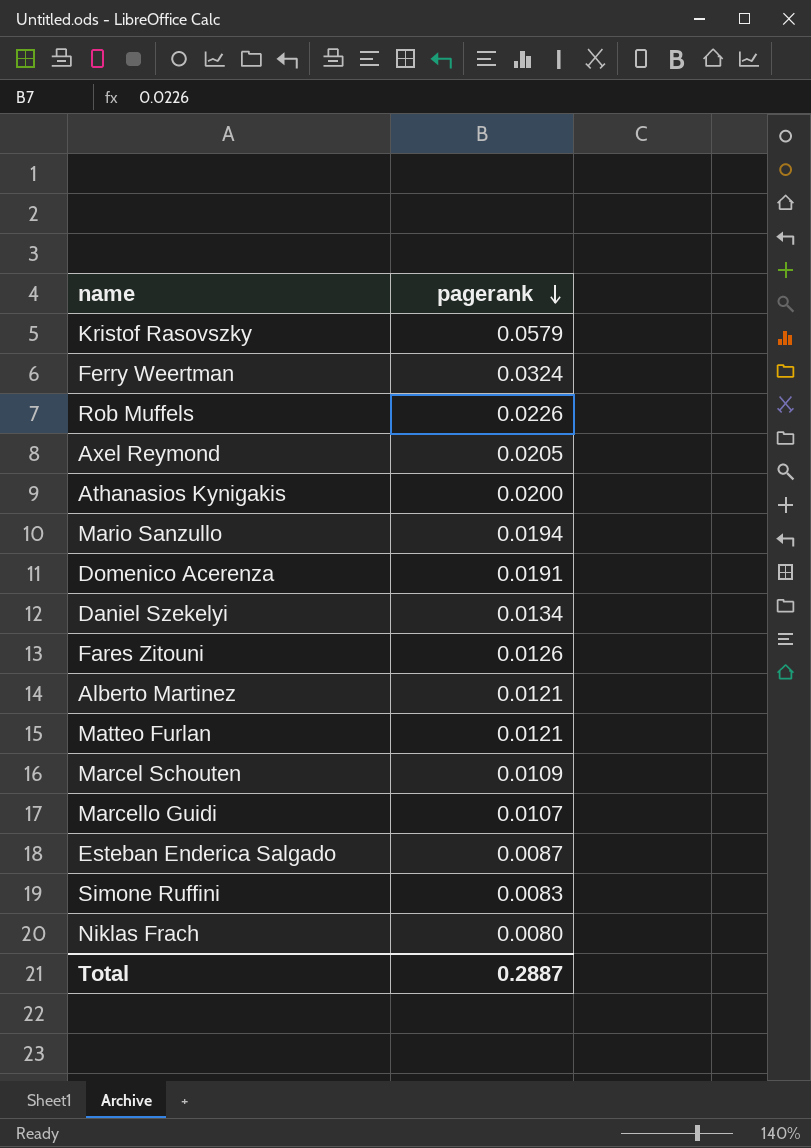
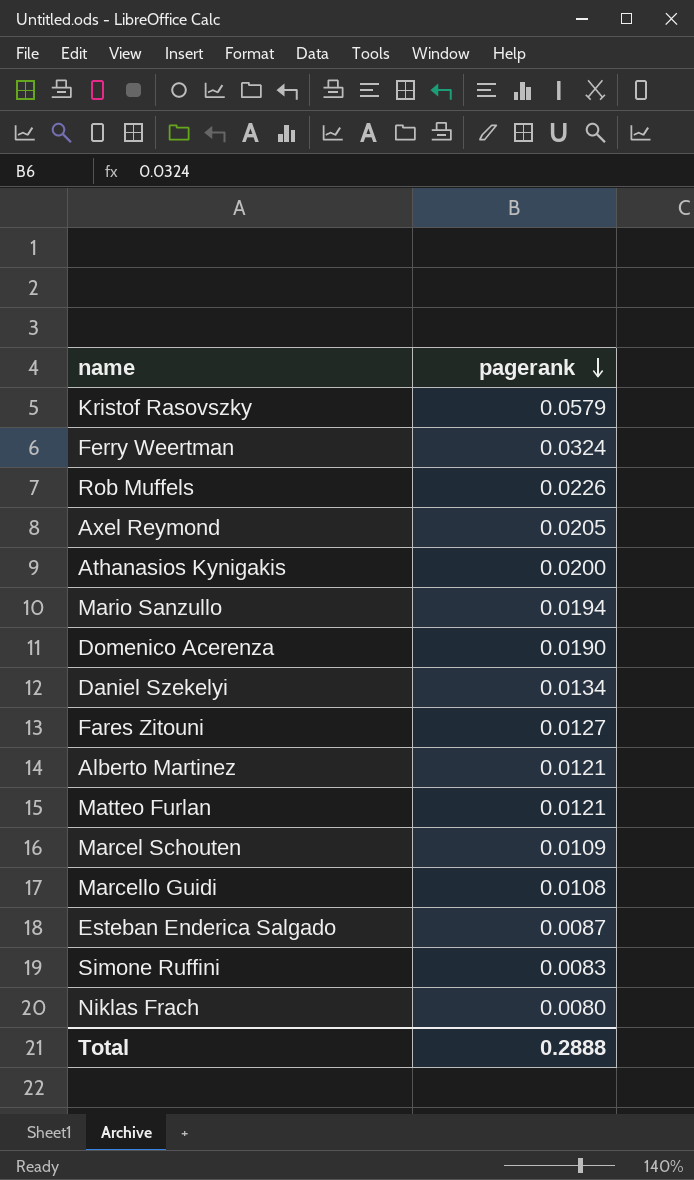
Domenico Acerenza | pagerank: 0.0191 -> 0.0190
Fares Zitouni | pagerank: 0.0126 -> 0.0127
Marcello Guidi | pagerank: 0.0107 -> 0.0108
Total | pagerank: 0.2887 -> 0.2888

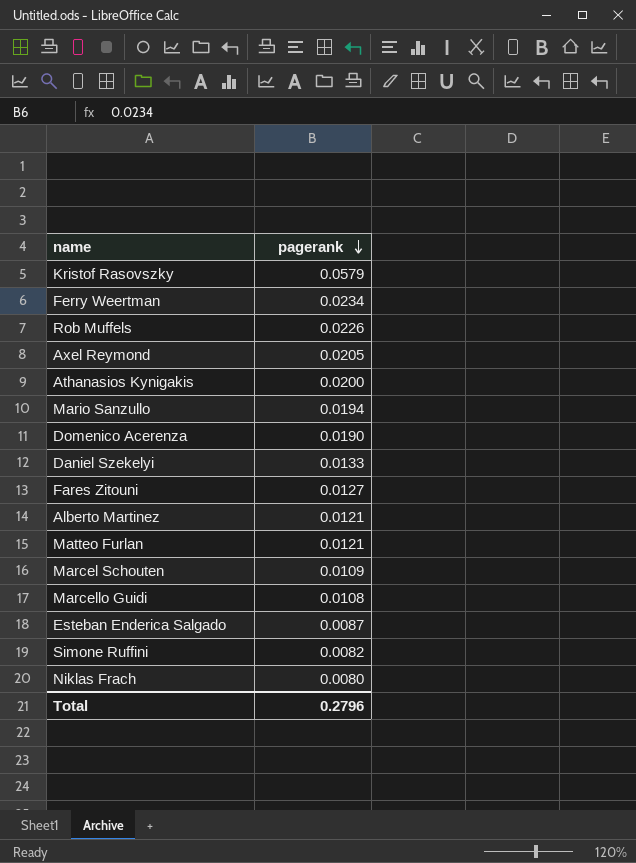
Ferry Weertman | pagerank: 0.0324 -> 0.0234
Daniel Szekelyi | pagerank: 0.0134 -> 0.0133
Simone Ruffini | pagerank: 0.0083 -> 0.0082
Total | pagerank: 0.2888 -> 0.2796

